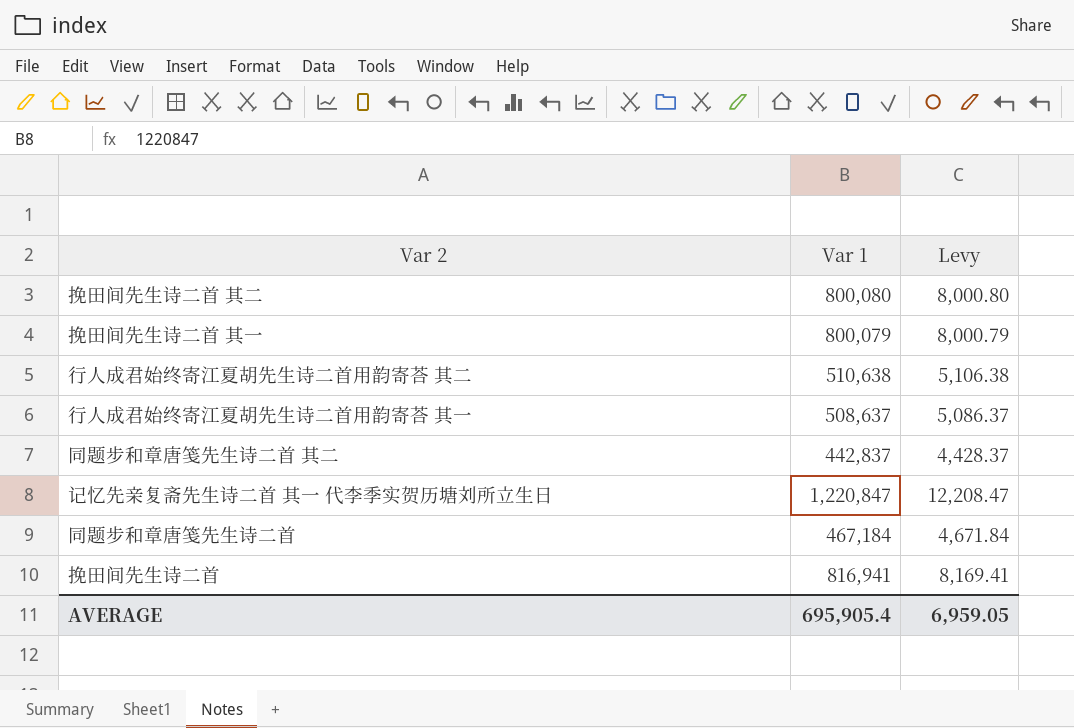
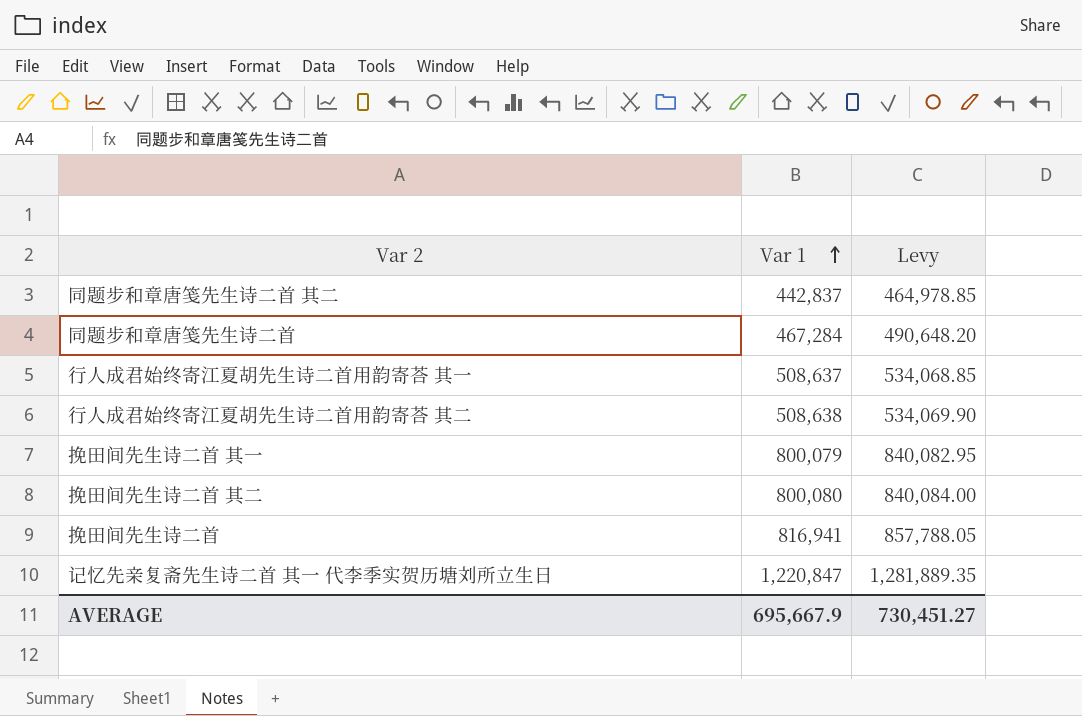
row order: none -> Var 1 ascending
column Levy | formula: [Var 1] * 0.01 -> [Var 1] * 1.05
同题步和章唐笺先生诗二首 | Var 1: 467,184 -> 467,284
行人成君始终寄江夏胡先生诗二首用韵寄荅 其二 | Var 1: 510,638 -> 508,638
AVERAGE | Var 1: 695,905.4 -> 695,667.9
AVERAGE | Levy: 6,959.05 -> 730,451.27

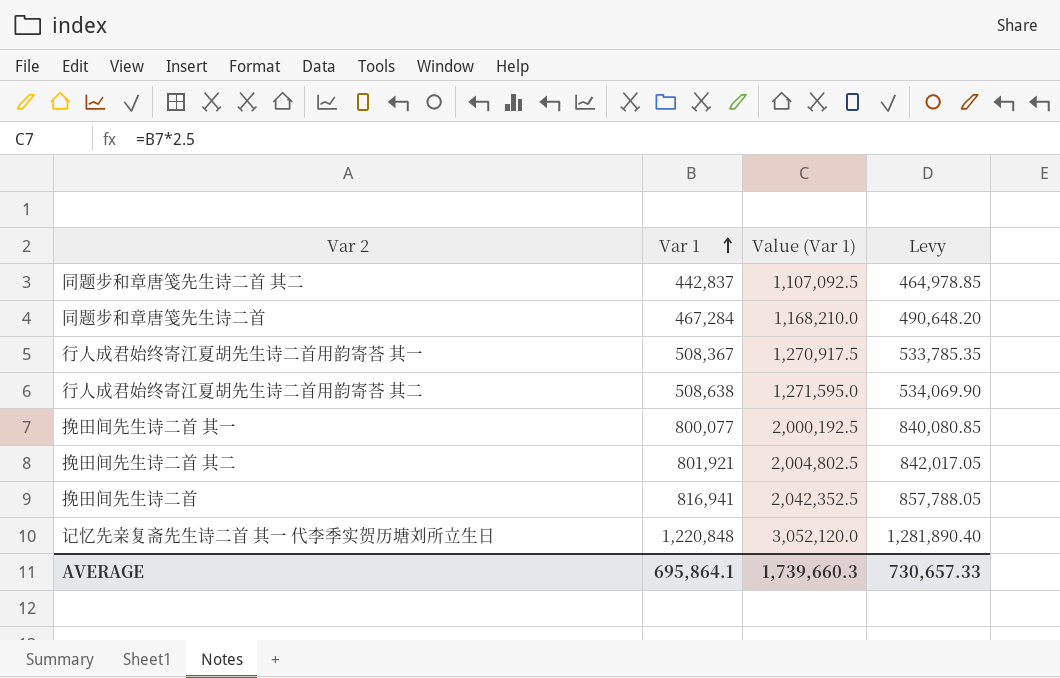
column Value (Var 1) | formula: none -> [Var 1] * 2.5
行人成君始终寄江夏胡先生诗二首用韵寄荅 其一 | Var 1: 508,637 -> 508,367
行人成君始终寄江夏胡先生诗二首用韵寄荅 其一 | Levy: 534,068.85 -> 533,785.35
挽田间先生诗二首 其一 | Var 1: 800,079 -> 800,077
挽田间先生诗二首 其一 | Levy: 840,082.95 -> 840,080.85
挽田间先生诗二首 其二 | Var 1: 800,080 -> 801,921
挽田间先生诗二首 其二 | Levy: 840,084.00 -> 842,017.05
记忆先亲复斋先生诗二首 其一 代李季实贺历塘刘所立生日 | Var 1: 1,220,847 -> 1,220,848
记忆先亲复斋先生诗二首 其一 代李季实贺历塘刘所立生日 | Levy: 1,281,889.35 -> 1,281,890.40
AVERAGE | Var 1: 695,667.9 -> 695,864.1
AVERAGE | Levy: 730,451.27 -> 730,657.33

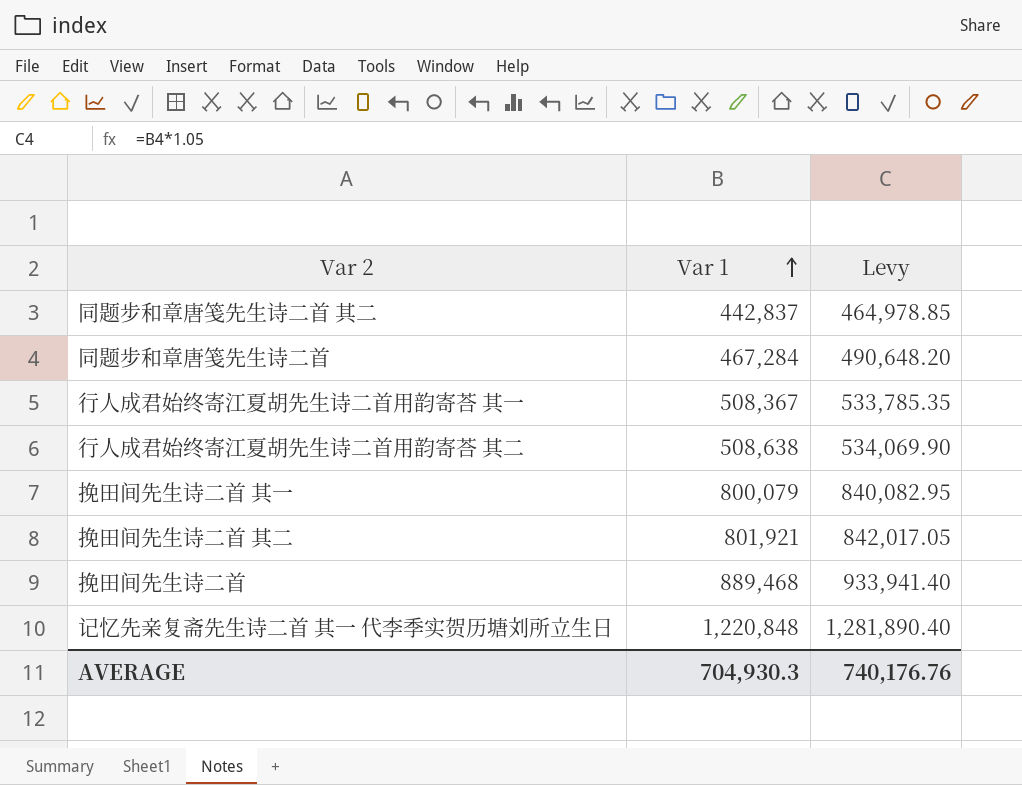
column Value (Var 1) | formula: [Var 1] * 2.5 -> none
挽田间先生诗二首 其一 | Var 1: 800,077 -> 800,079
挽田间先生诗二首 其一 | Levy: 840,080.85 -> 840,082.95
挽田间先生诗二首 | Var 1: 816,941 -> 889,468
挽田间先生诗二首 | Levy: 857,788.05 -> 933,941.40
AVERAGE | Var 1: 695,864.1 -> 704,930.3
AVERAGE | Levy: 730,657.33 -> 740,176.76

